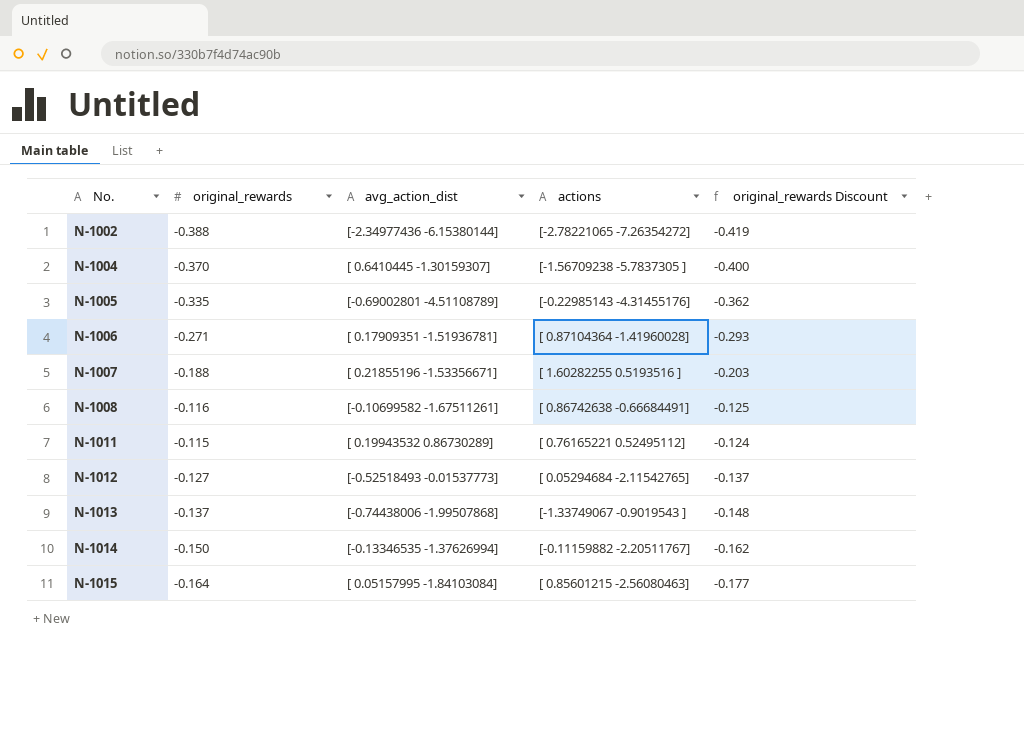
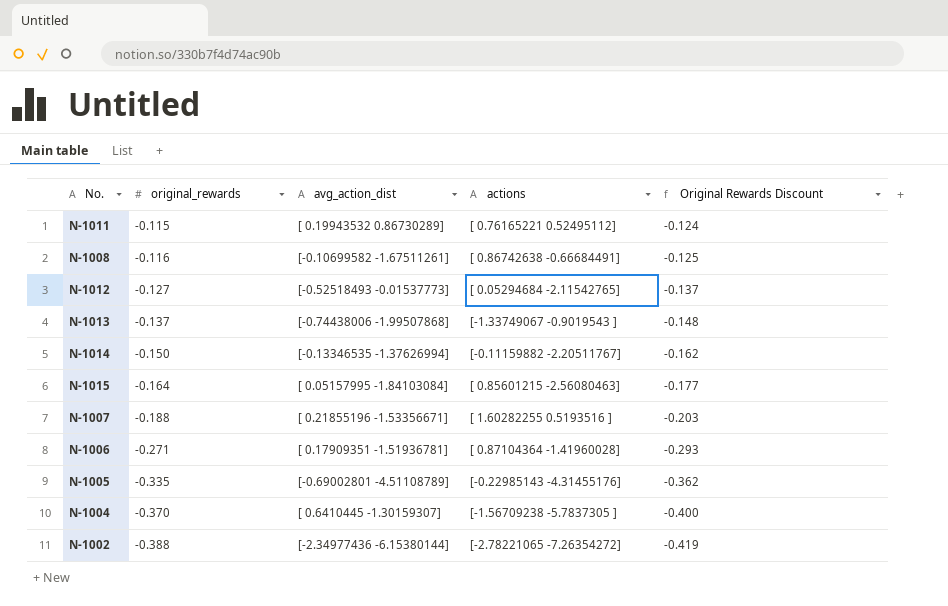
row order: No. ascending -> original_rewards descending
column name: original_rewards Discount -> Original Rewards Discount

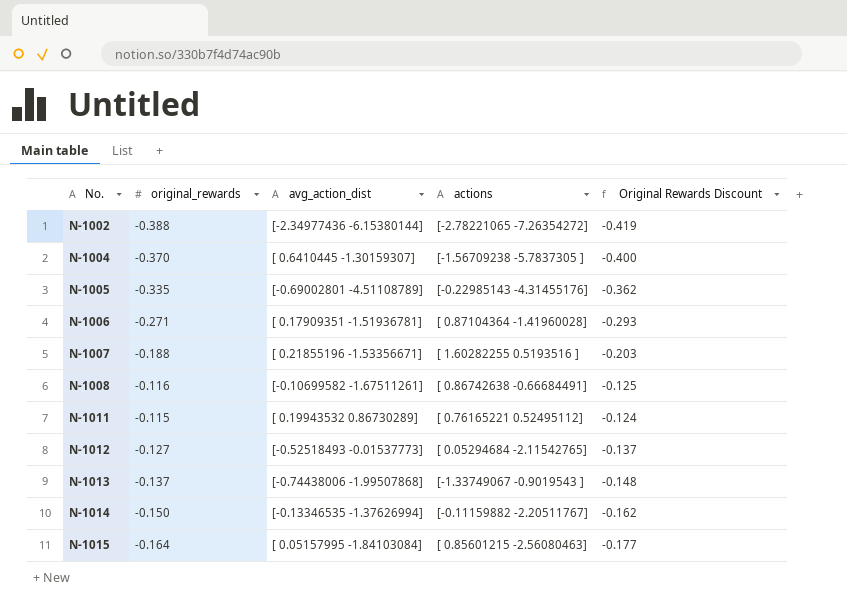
row order: original_rewards descending -> No. ascending

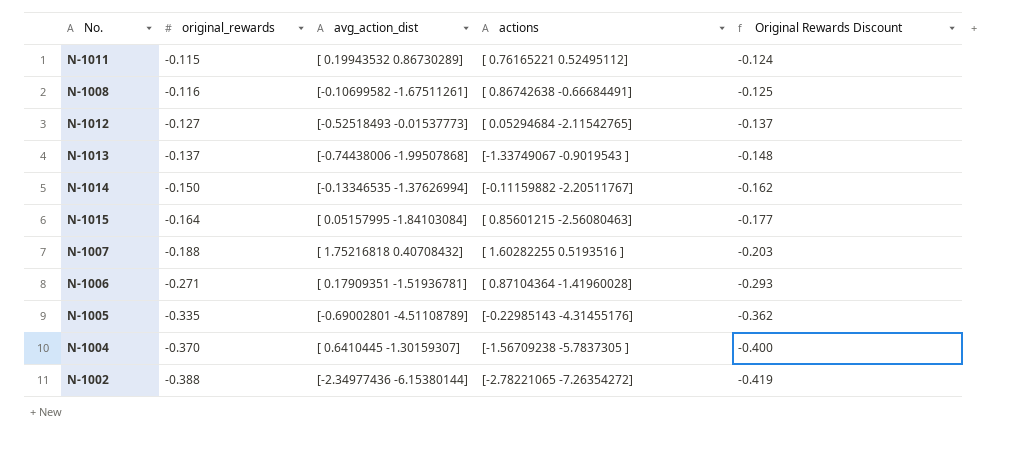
row order: No. ascending -> original_rewards descending
N-1007 | avg_action_dist: [ 0.21855196 -1.53356671] -> [ 1.75216818 0.40708432]

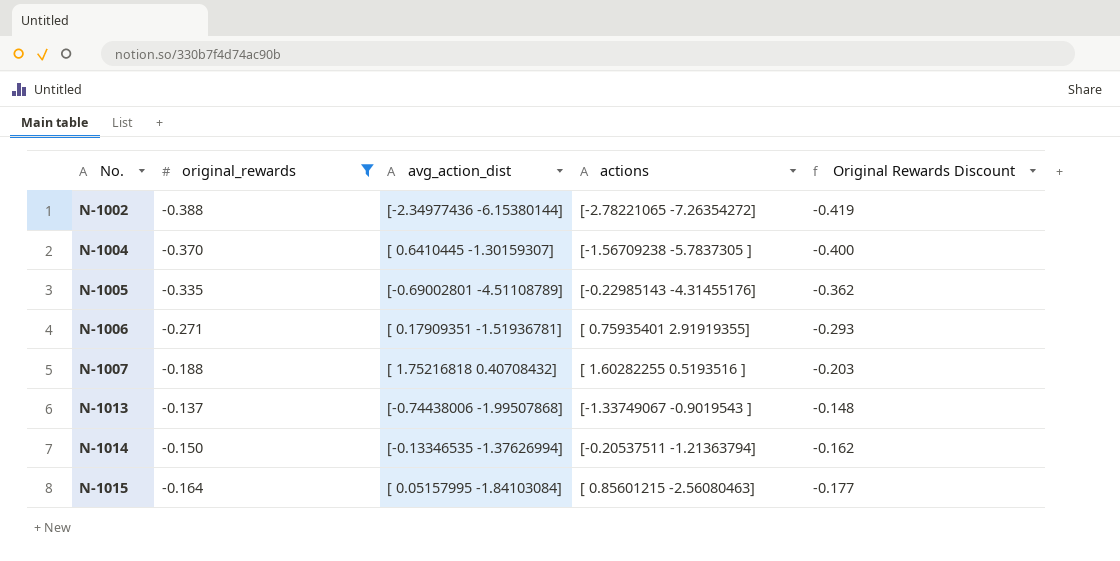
filter: none -> original_rewards <= -0.137
row order: original_rewards descending -> No. ascending
N-1006 | actions: [ 0.87104364 -1.41960028] -> [ 0.75935401 2.91919355]
N-1014 | actions: [-0.11159882 -2.20511767] -> [-0.20537511 -1.21363794]

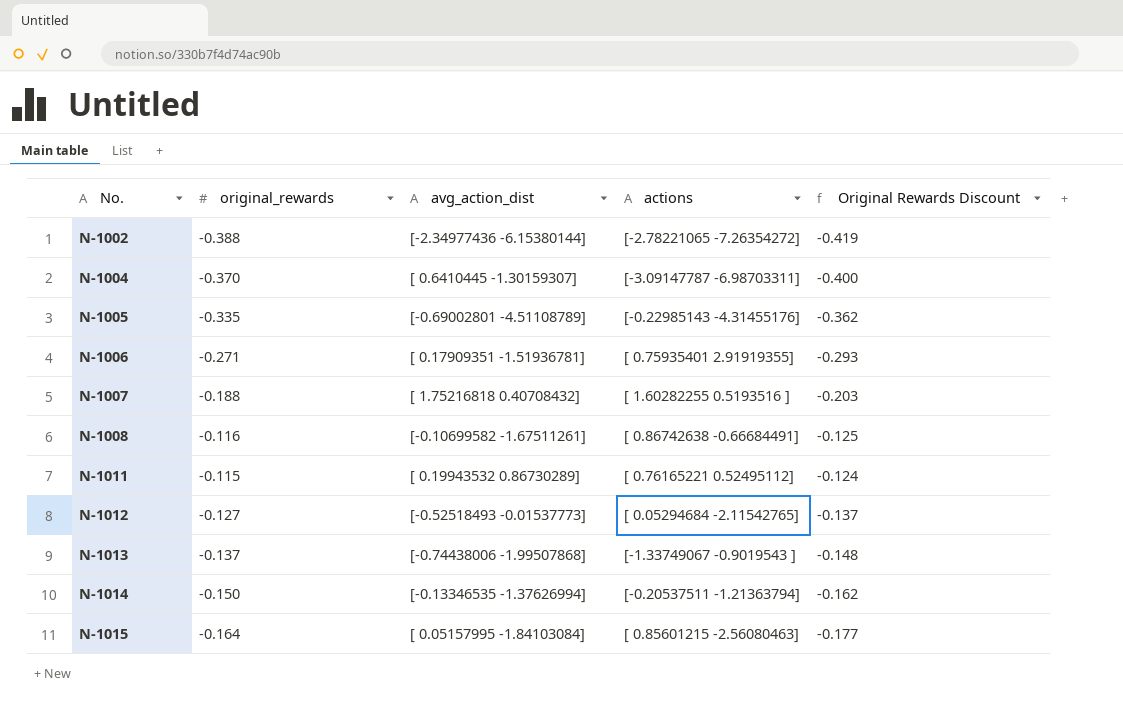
filter: original_rewards <= -0.137 -> none
N-1004 | actions: [-1.56709238 -5.7837305 ] -> [-3.09147787 -6.98703311]

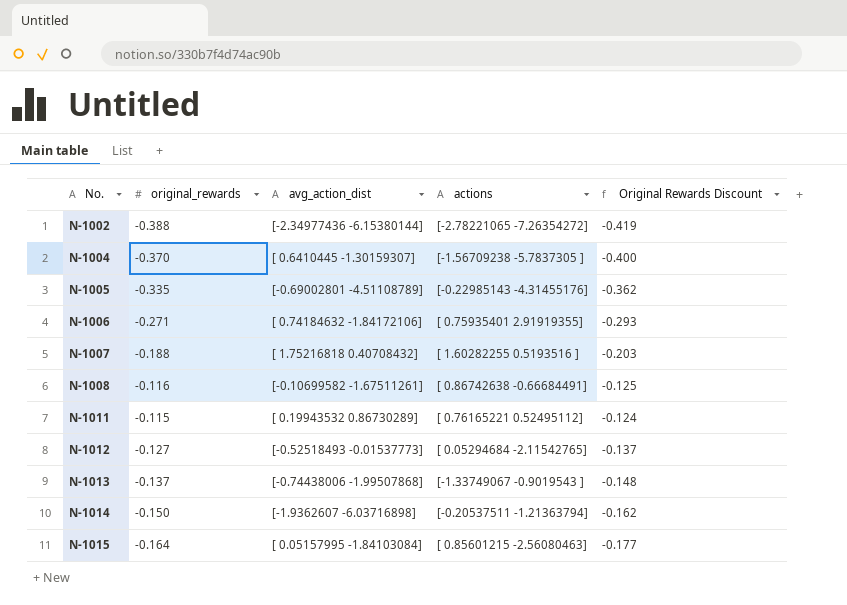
N-1004 | actions: [-3.09147787 -6.98703311] -> [-1.56709238 -5.7837305 ]
N-1006 | avg_action_dist: [ 0.17909351 -1.51936781] -> [ 0.74184632 -1.84172106]
N-1014 | avg_action_dist: [-0.13346535 -1.37626994] -> [-1.9362607 -6.03716898]

